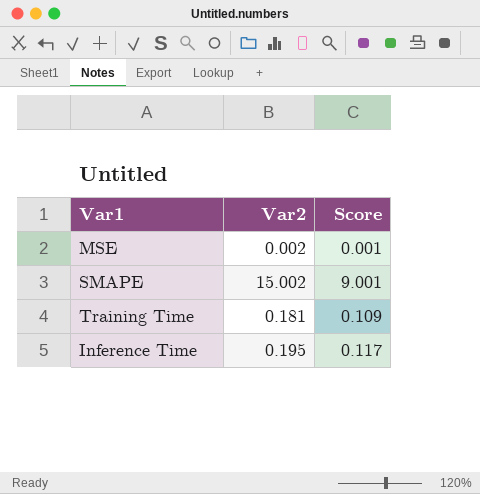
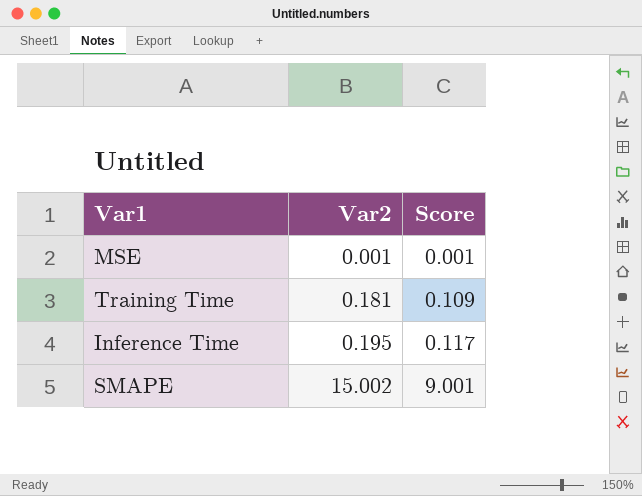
row order: none -> Var2 ascending
MSE | Var2: 0.002 -> 0.001

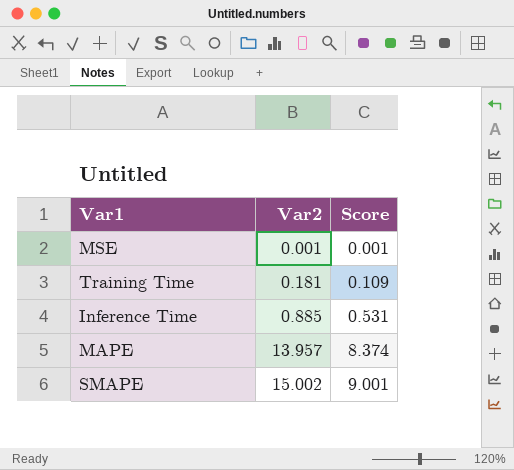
Inference Time | Var2: 0.195 -> 0.885
Inference Time | Score: 0.117 -> 0.531
row MAPE: none -> 13.957 | 8.374

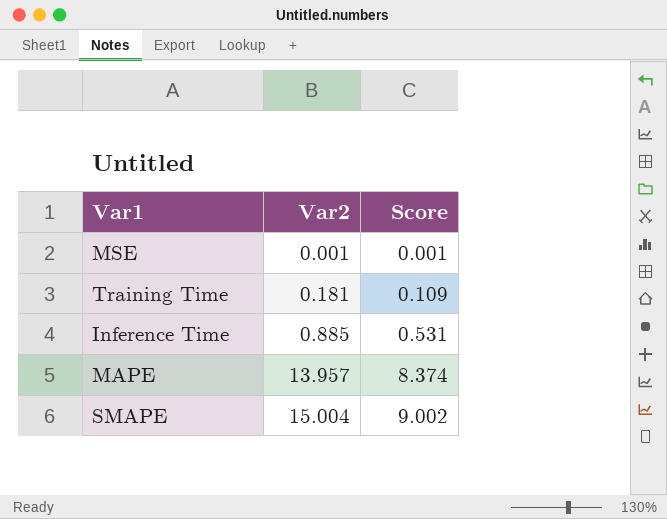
SMAPE | Var2: 15.002 -> 15.004
SMAPE | Score: 9.001 -> 9.002

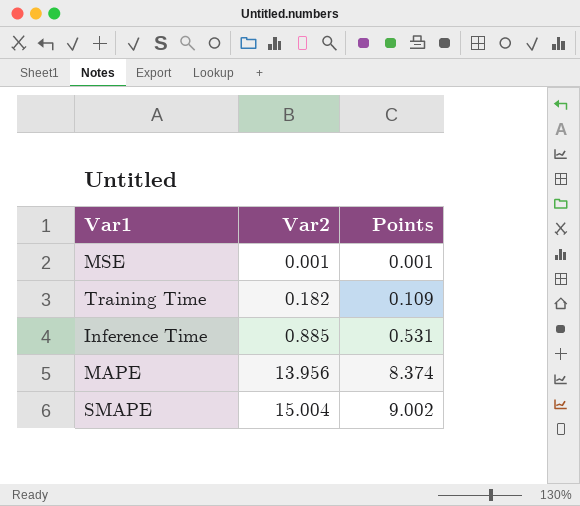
column name: Score -> Points
Training Time | Var2: 0.181 -> 0.182
MAPE | Var2: 13.957 -> 13.956

